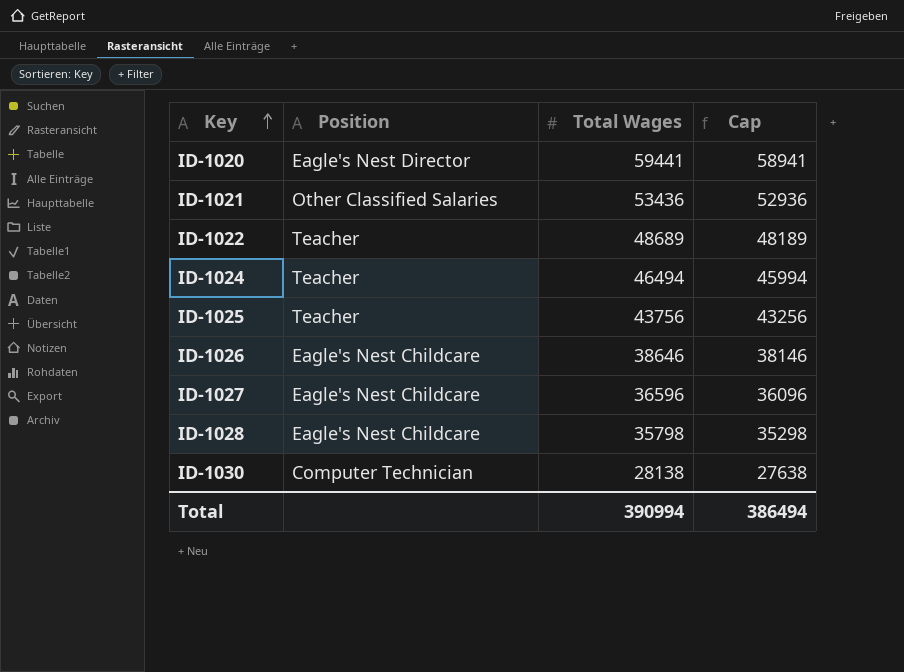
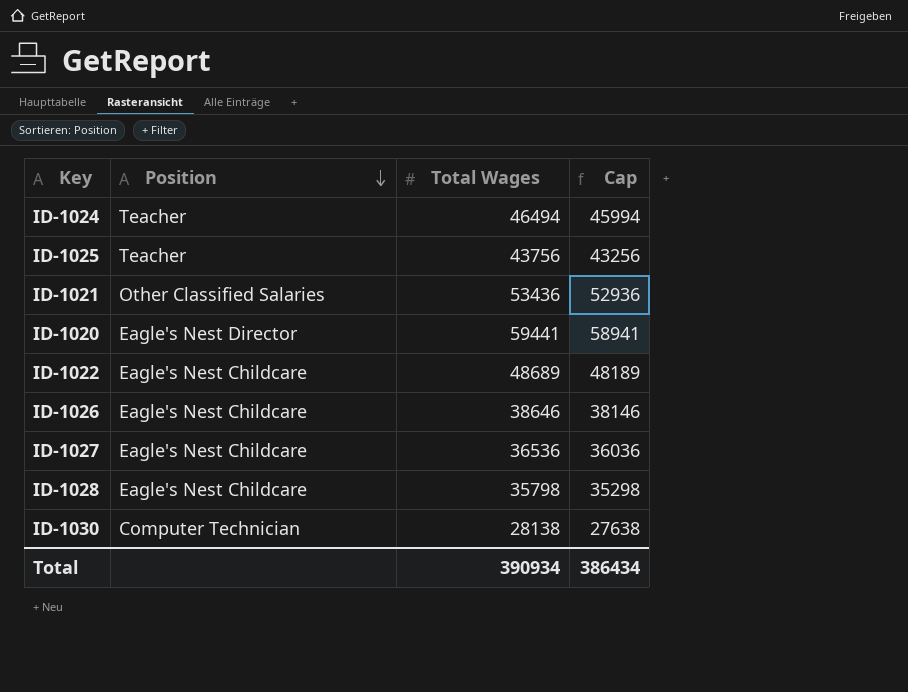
row order: Key ascending -> Position descending
ID-1022 | Position: Teacher -> Eagle's Nest Childcare
ID-1027 | Total Wages: 36596 -> 36536
ID-1027 | Cap: 36096 -> 36036
Total | Total Wages: 390994 -> 390934
Total | Cap: 386494 -> 386434

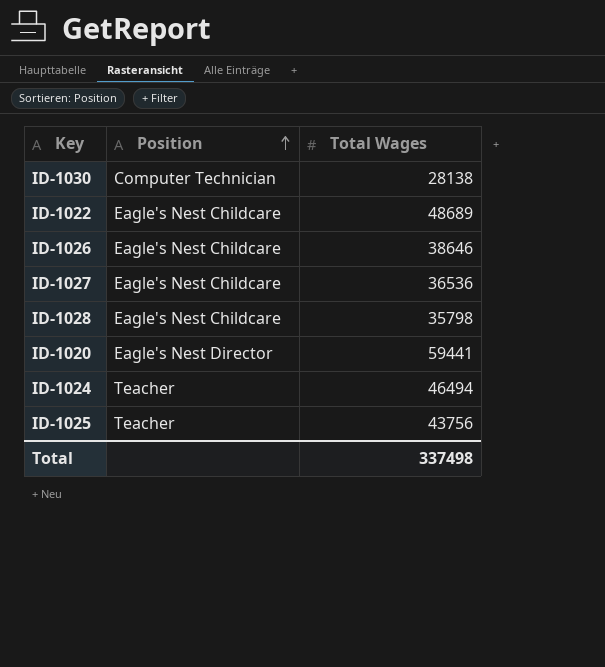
row order: Position descending -> Position ascending
column Cap | formula: [Total Wages] - 500 -> none
row ID-1021: Other Classified Salaries | 53436 | 52936 -> none
Total | Total Wages: 390934 -> 337498

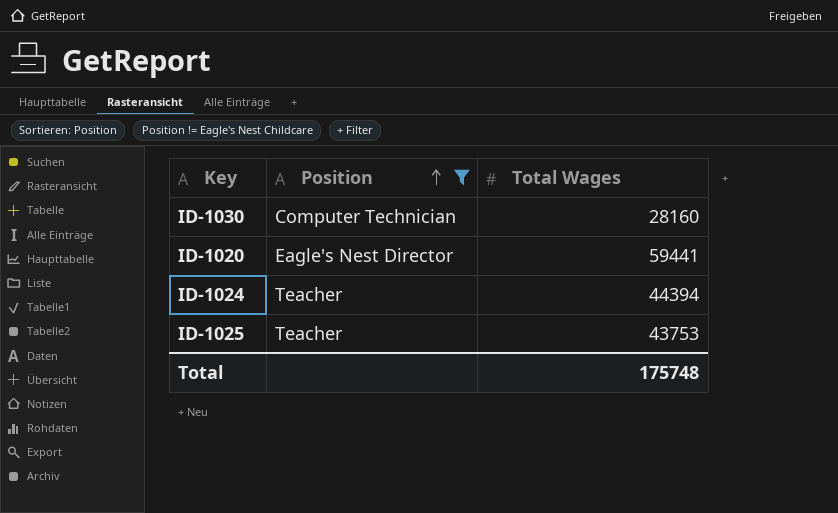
filter: none -> Position != Eagle's Nest Childcare
ID-1030 | Total Wages: 28138 -> 28160
ID-1024 | Total Wages: 46494 -> 44394
ID-1025 | Total Wages: 43756 -> 43753
Total | Total Wages: 337498 -> 175748

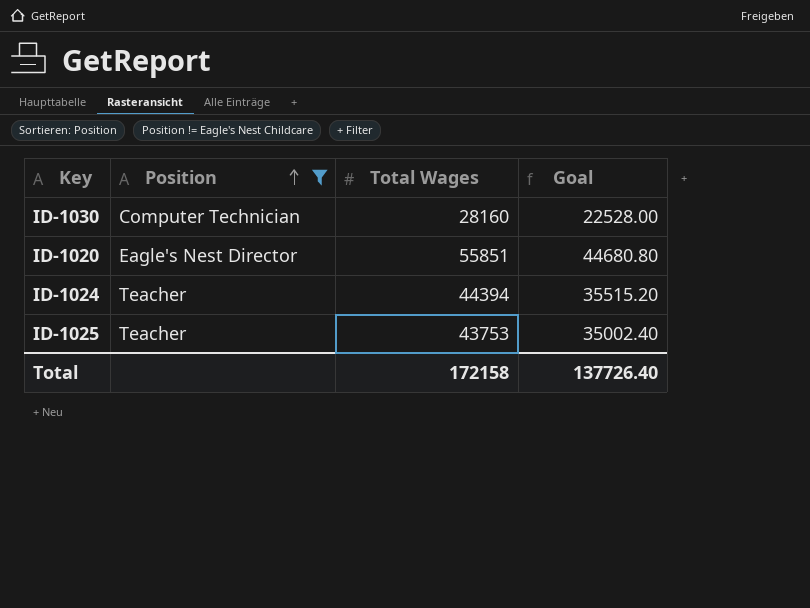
column Goal | formula: none -> [Total Wages] * 0.8
ID-1020 | Total Wages: 59441 -> 55851
Total | Total Wages: 175748 -> 172158

